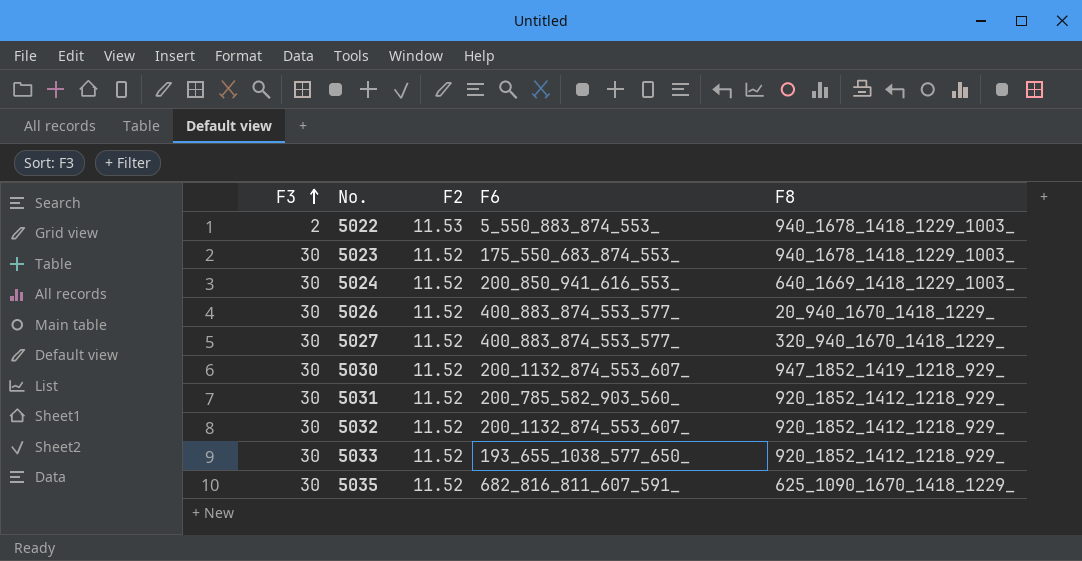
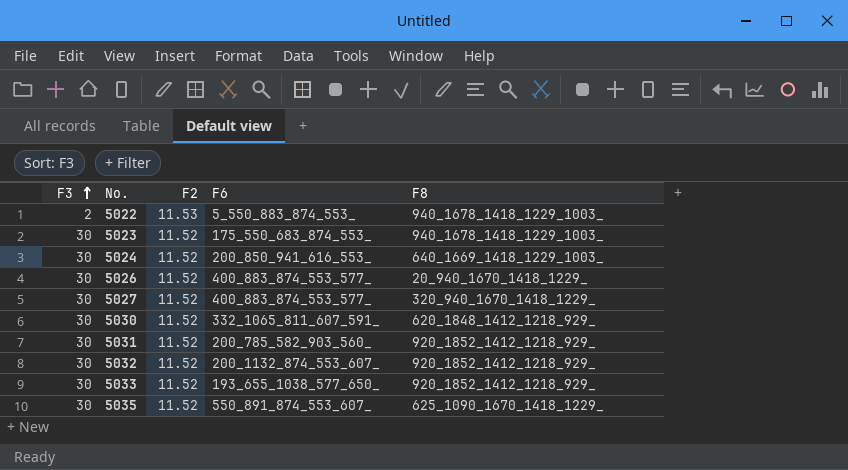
5030 | F6: 200_1132_874_553_607_ -> 332_1065_811_607_591_
5030 | F8: 947_1852_1419_1218_929_ -> 620_1848_1412_1218_929_
5035 | F6: 682_816_811_607_591_ -> 550_891_874_553_607_

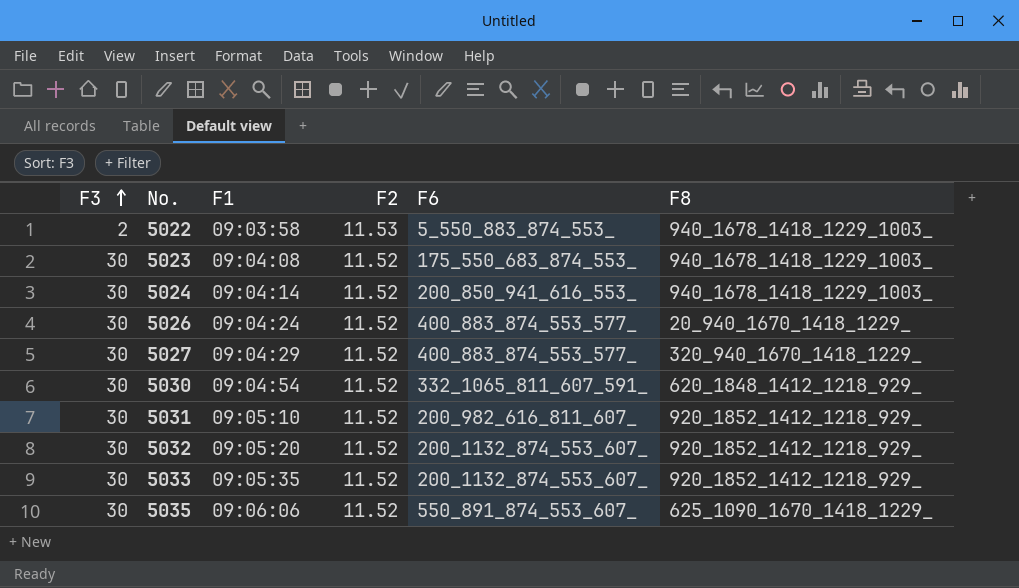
column F1 | position: none -> 3
5024 | F8: 640_1669_1418_1229_1003_ -> 940_1678_1418_1229_1003_
5031 | F6: 200_785_582_903_560_ -> 200_982_616_811_607_
5033 | F6: 193_655_1038_577_650_ -> 200_1132_874_553_607_

